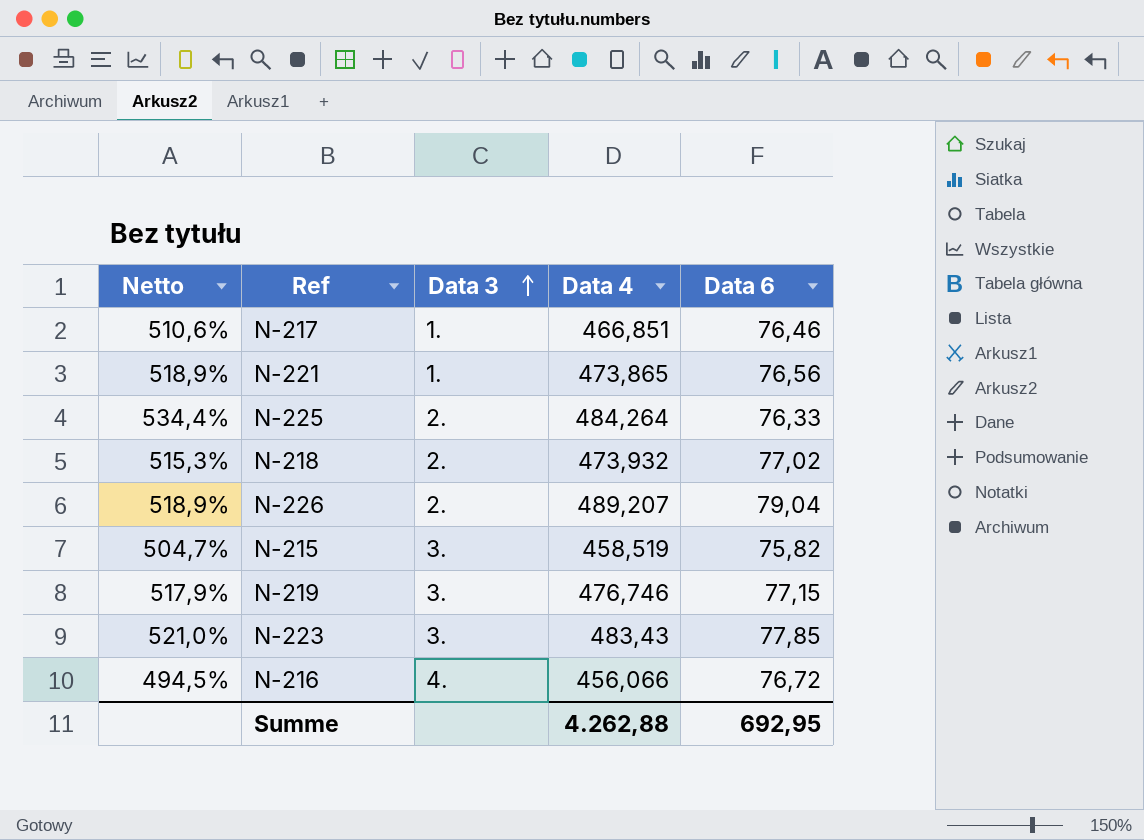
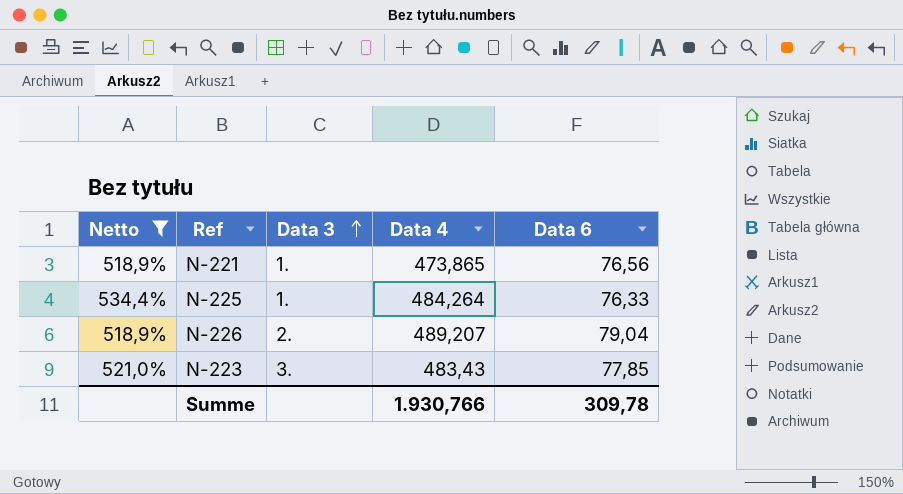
filter: none -> Netto >= 518,9%
N-225 | Data 3: 2. -> 1.
Summe | Data 4: 4.262,88 -> 1.930,766
Summe | Data 6: 692,95 -> 309,78

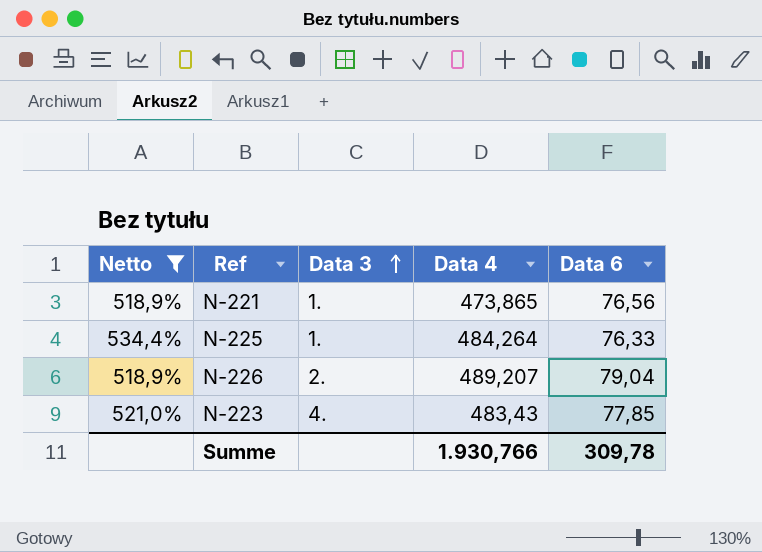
N-223 | Data 3: 3. -> 4.

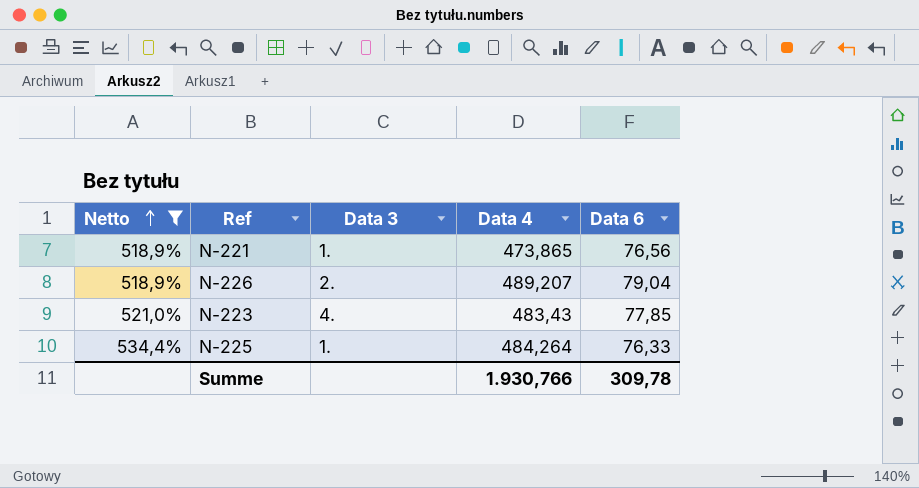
row order: Data 3 ascending -> Netto ascending

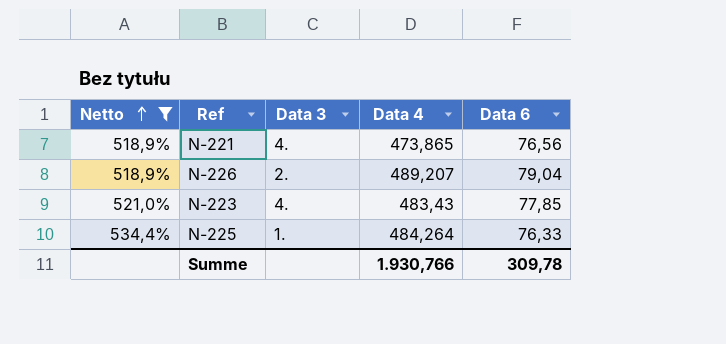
N-221 | Data 3: 1. -> 4.

